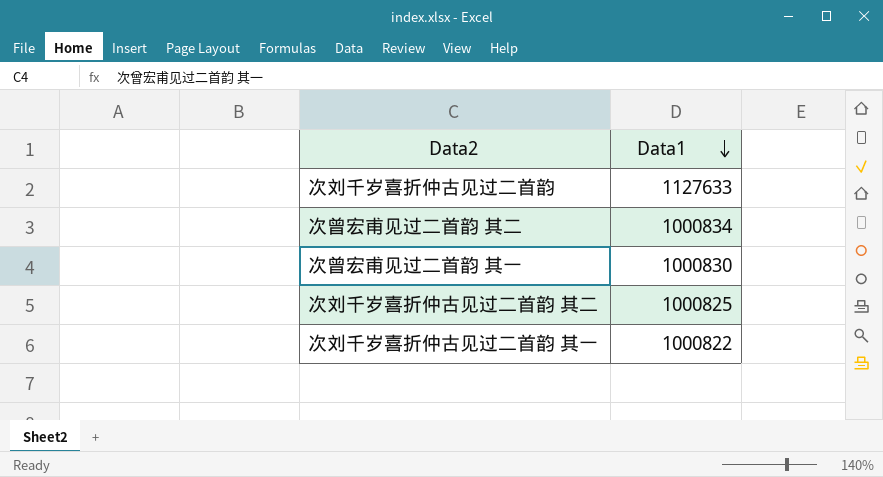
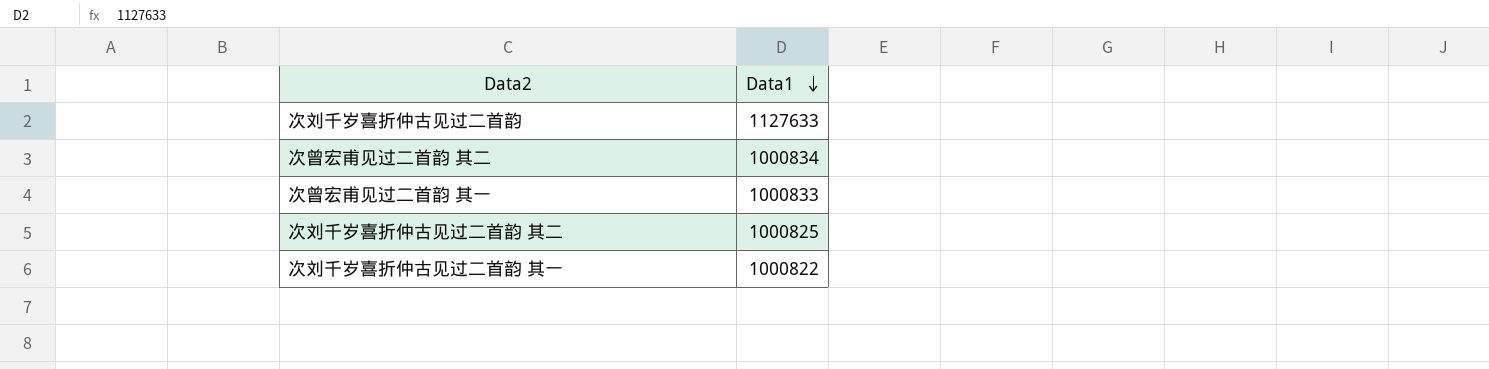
次曾宏甫见过二首韵 其一 | Data1: 1000830 -> 1000833

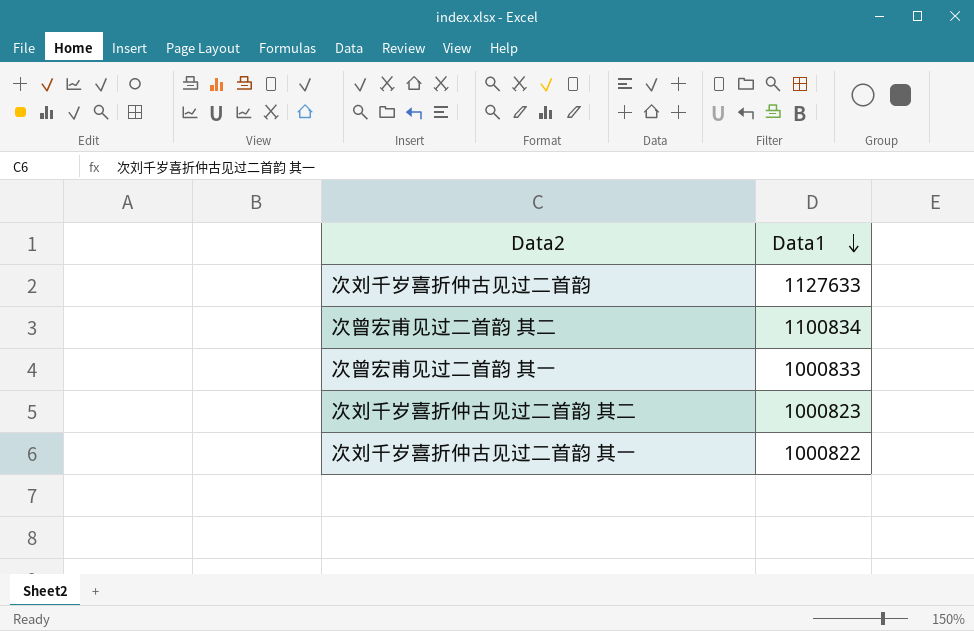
次曾宏甫见过二首韵 其二 | Data1: 1000834 -> 1100834
次刘千岁喜折仲古见过二首韵 其二 | Data1: 1000825 -> 1000823

